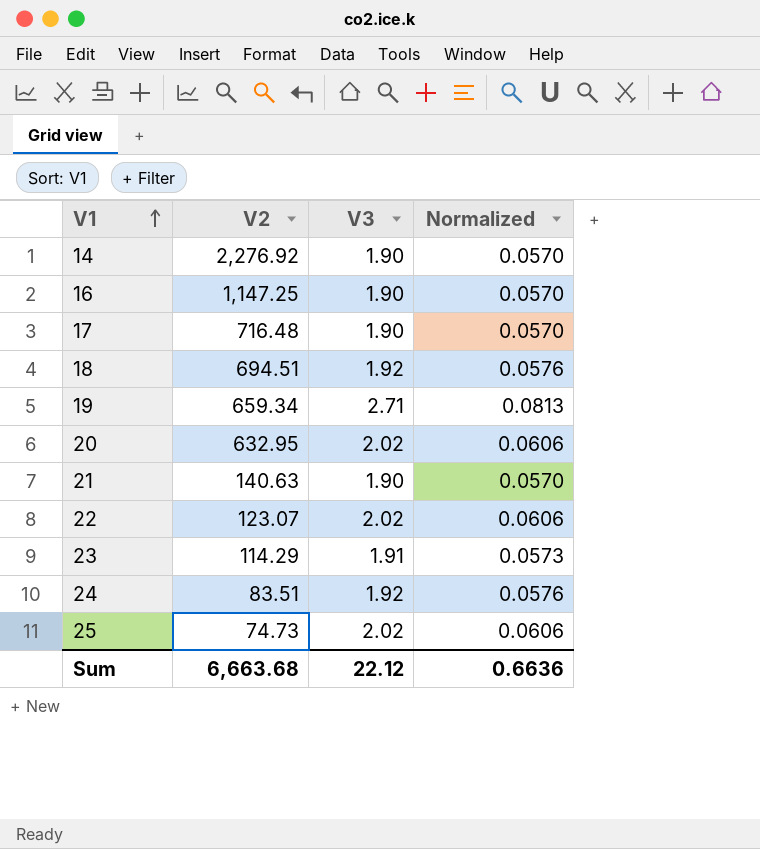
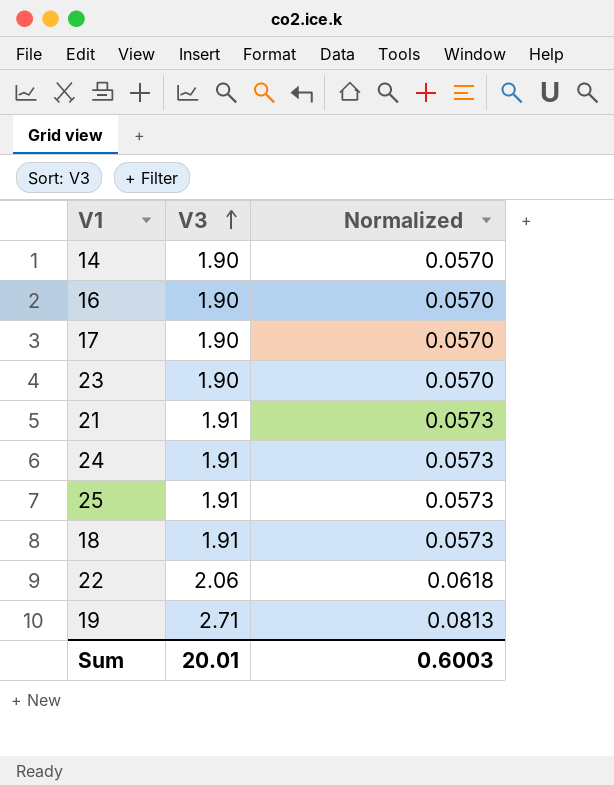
row order: V1 ascending -> V3 ascending
column V2 | position: 2 -> none
row 20: 632.95 | 2.02 | 0.0606 -> none
23 | V3: 1.91 -> 1.90
23 | Normalized: 0.0573 -> 0.0570
21 | V3: 1.90 -> 1.91
21 | Normalized: 0.0570 -> 0.0573
24 | V3: 1.92 -> 1.91
24 | Normalized: 0.0576 -> 0.0573
25 | V3: 2.02 -> 1.91
25 | Normalized: 0.0606 -> 0.0573
18 | V3: 1.92 -> 1.91
18 | Normalized: 0.0576 -> 0.0573
22 | V3: 2.02 -> 2.06
22 | Normalized: 0.0606 -> 0.0618
Sum | V3: 22.12 -> 20.01
Sum | Normalized: 0.6636 -> 0.6003

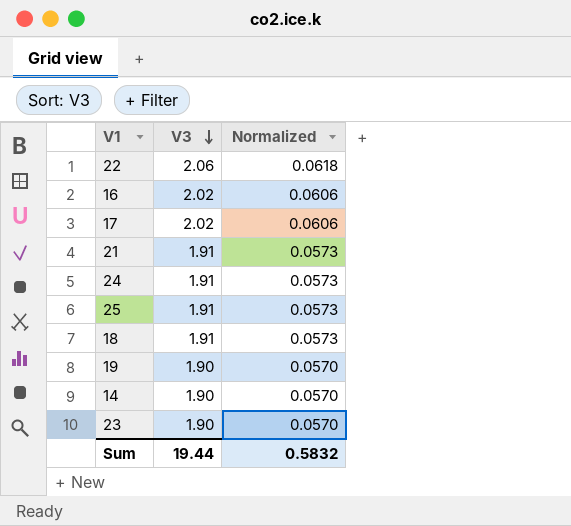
row order: V3 ascending -> V3 descending
16 | V3: 1.90 -> 2.02
16 | Normalized: 0.0570 -> 0.0606
17 | V3: 1.90 -> 2.02
17 | Normalized: 0.0570 -> 0.0606
19 | V3: 2.71 -> 1.90
19 | Normalized: 0.0813 -> 0.0570
Sum | V3: 20.01 -> 19.44
Sum | Normalized: 0.6003 -> 0.5832

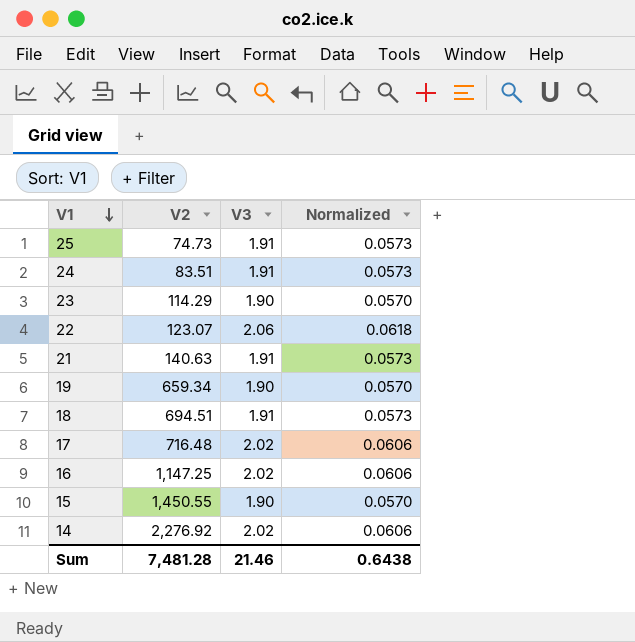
row order: V3 descending -> V1 descending
column V2 | position: none -> 2
row 15: none -> 1,450.55 | 1.90 | 0.0570
14 | V3: 1.90 -> 2.02
14 | Normalized: 0.0570 -> 0.0606
Sum | V3: 19.44 -> 21.46
Sum | Normalized: 0.5832 -> 0.6438

